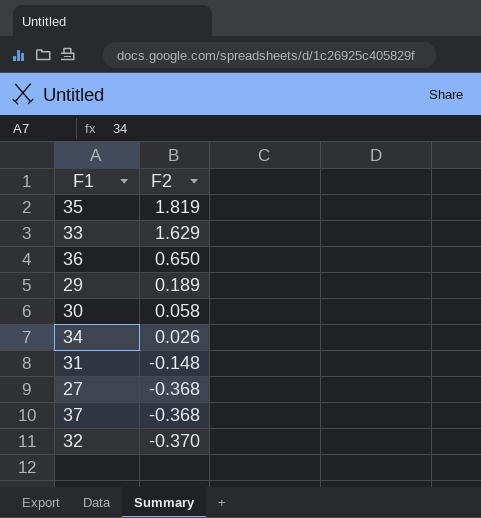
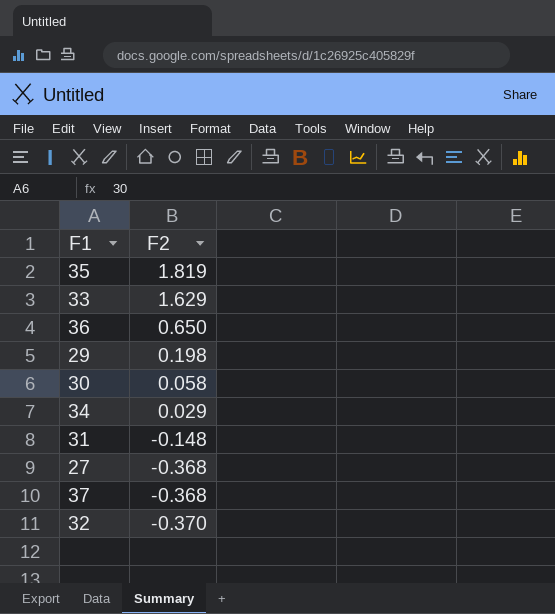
29 | F2: 0.189 -> 0.198
34 | F2: 0.026 -> 0.029

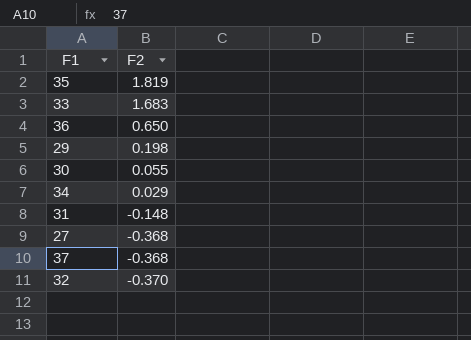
33 | F2: 1.629 -> 1.683
30 | F2: 0.058 -> 0.055

